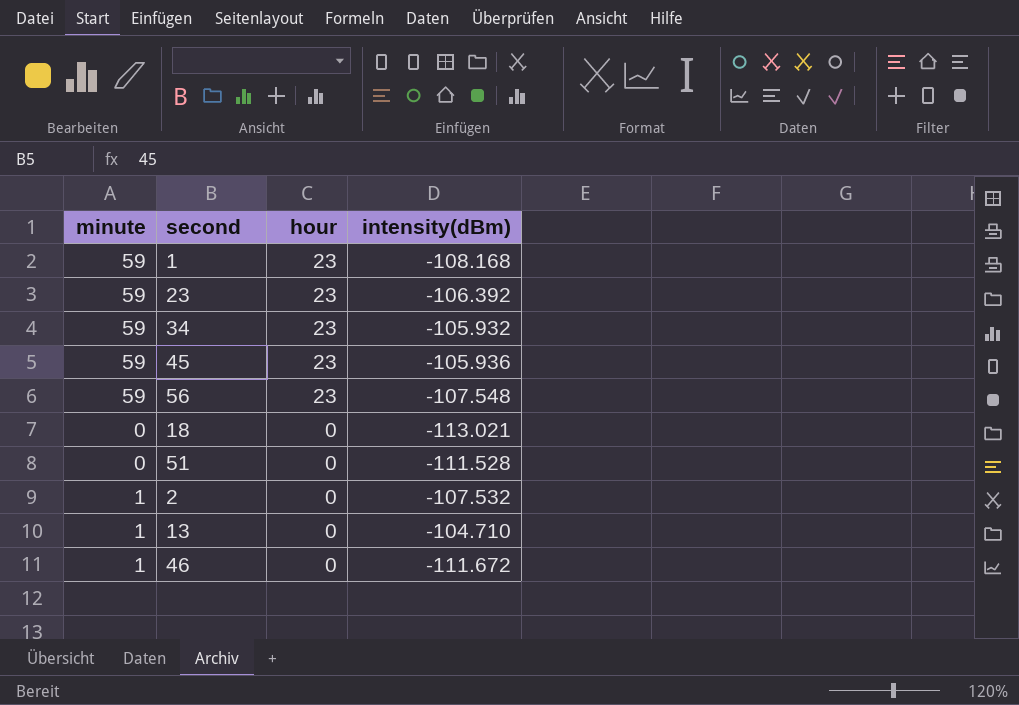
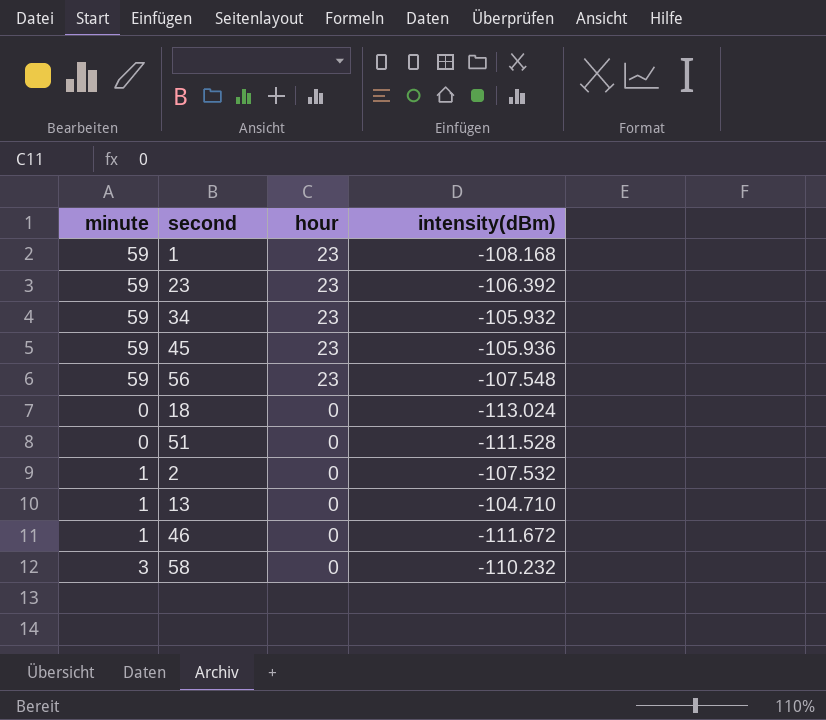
18 | intensity(dBm): -113.021 -> -113.024
row 58: none -> 3 | 0 | -110.232

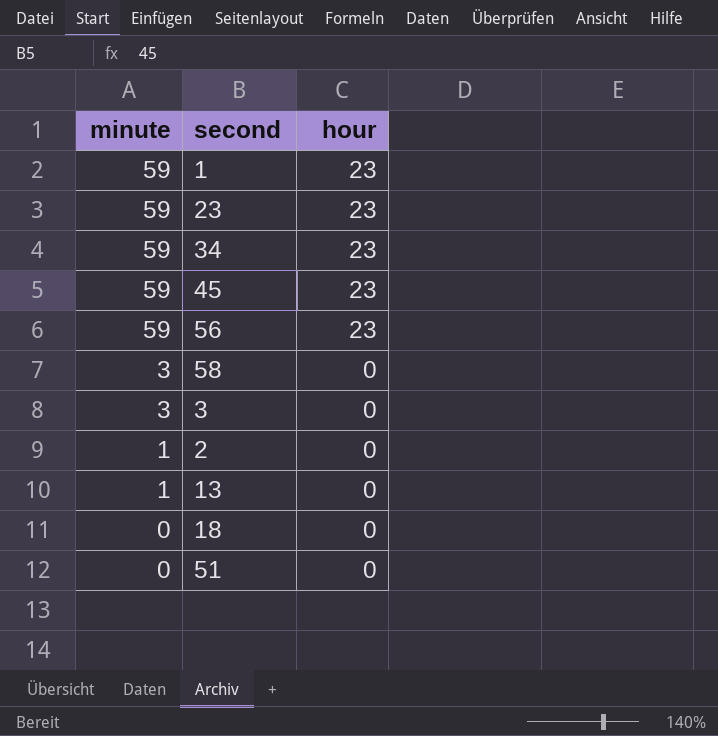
row order: hour descending -> minute descending
column intensity(dBm) | position: 4 -> none
row 46: 1 | 0 | -111.672 -> none
row 3: none -> 3 | 0

